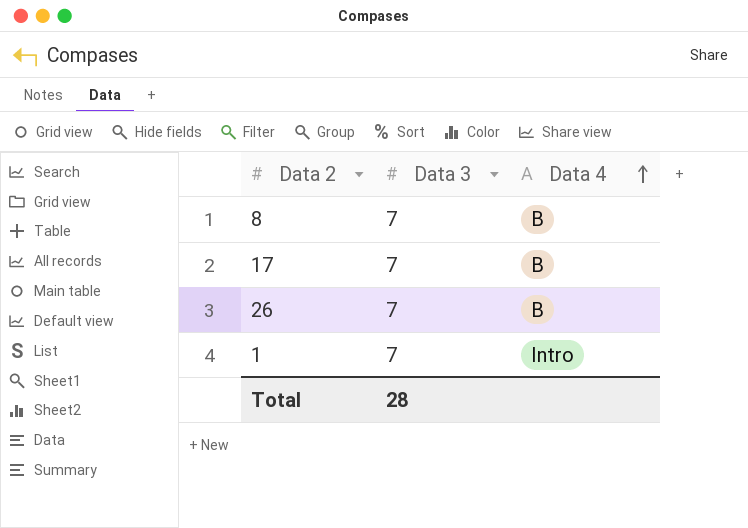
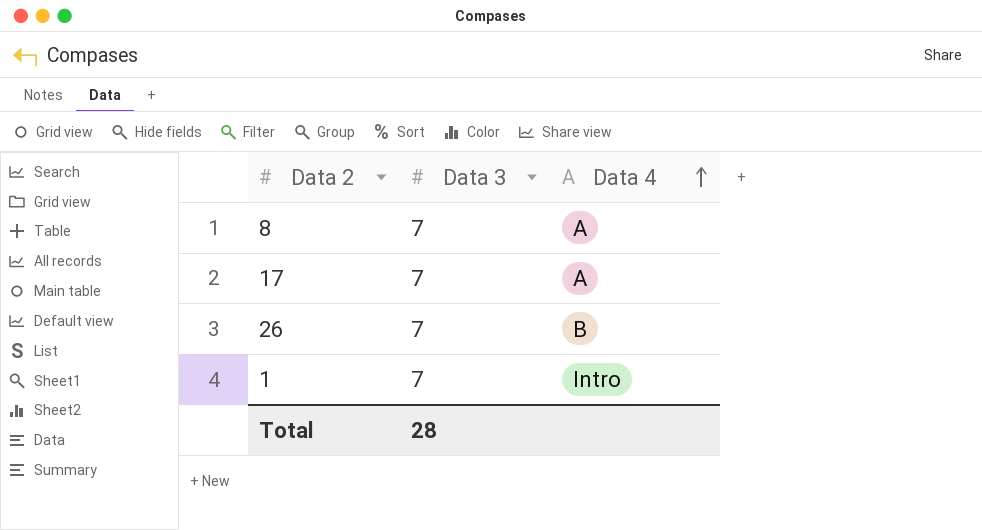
8 | Data 4: B -> A
17 | Data 4: B -> A

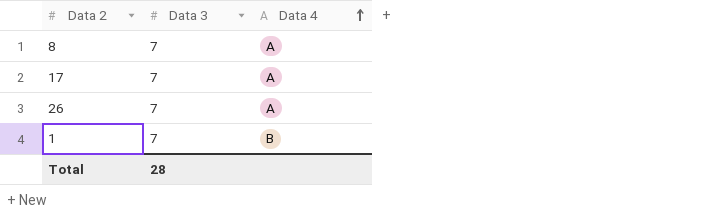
26 | Data 4: B -> A
1 | Data 4: Intro -> B

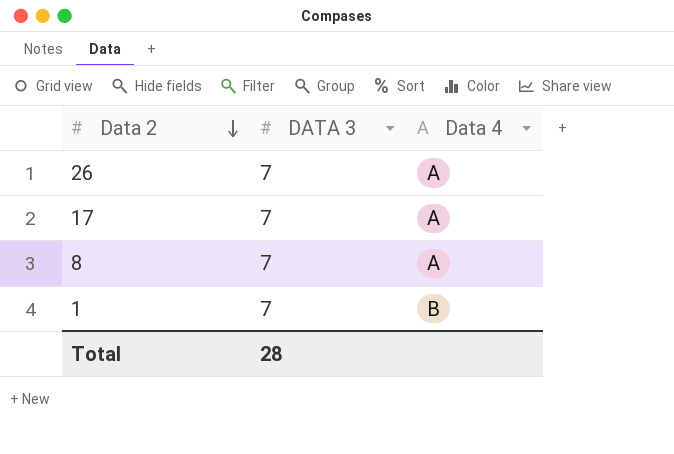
row order: Data 4 ascending -> Data 2 descending
column name: Data 3 -> DATA 3

